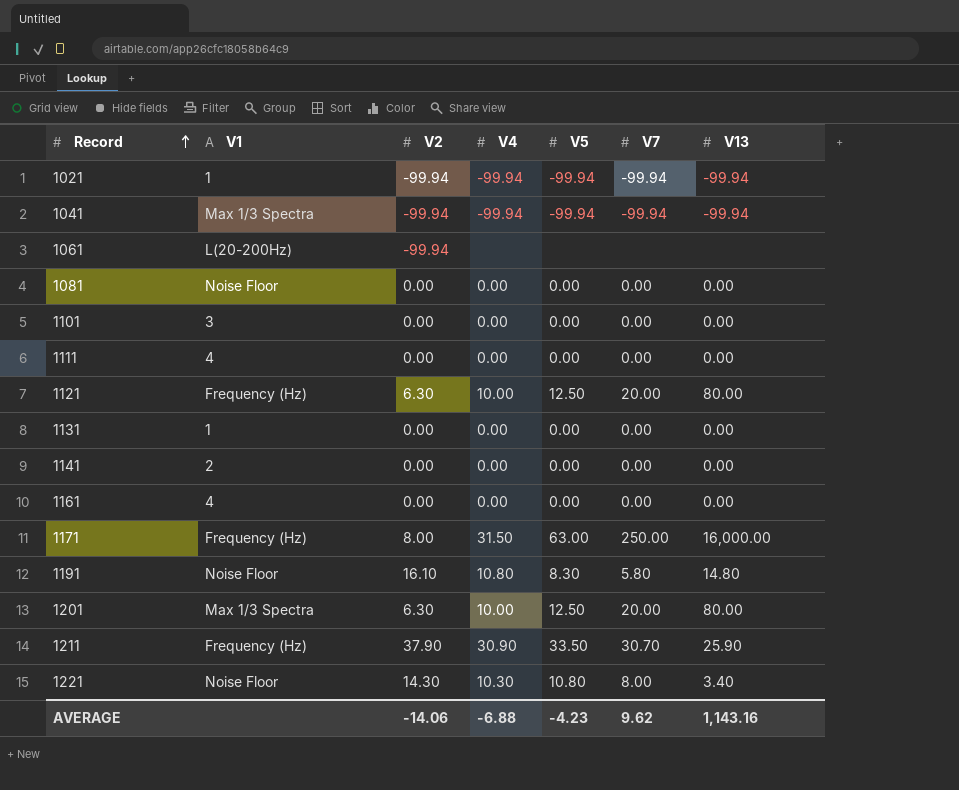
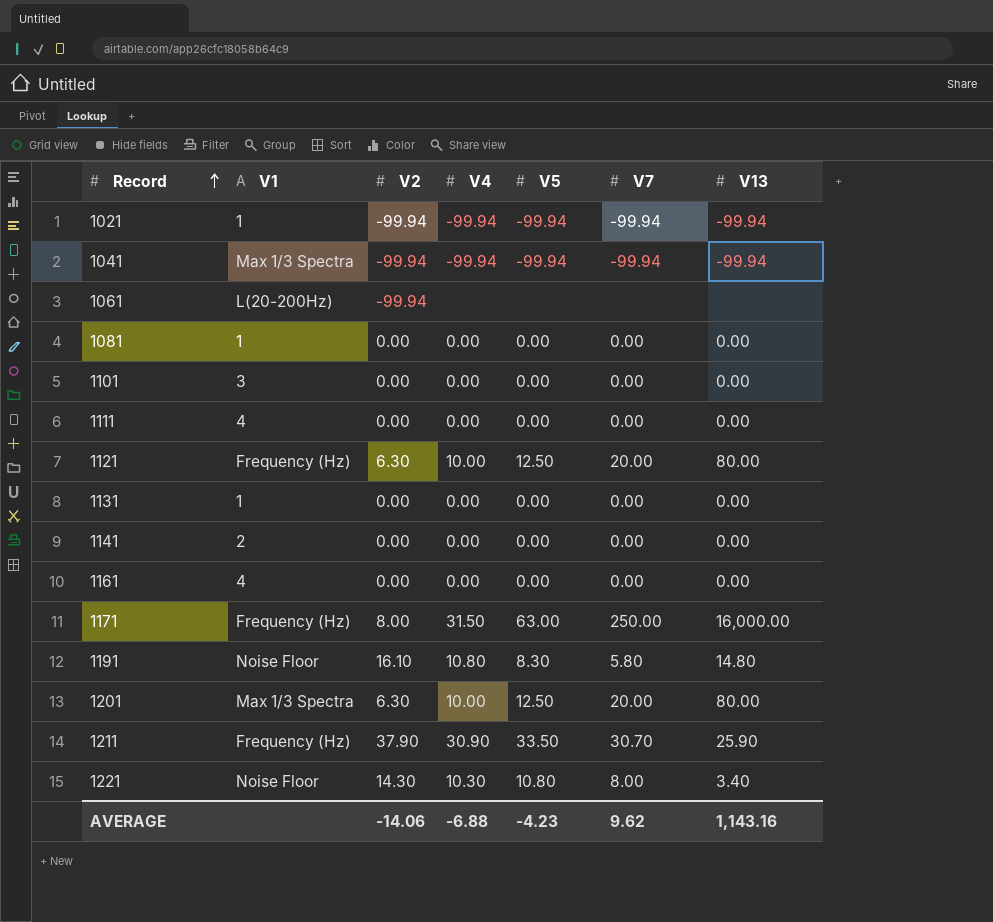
1081 | V1: Noise Floor -> 1

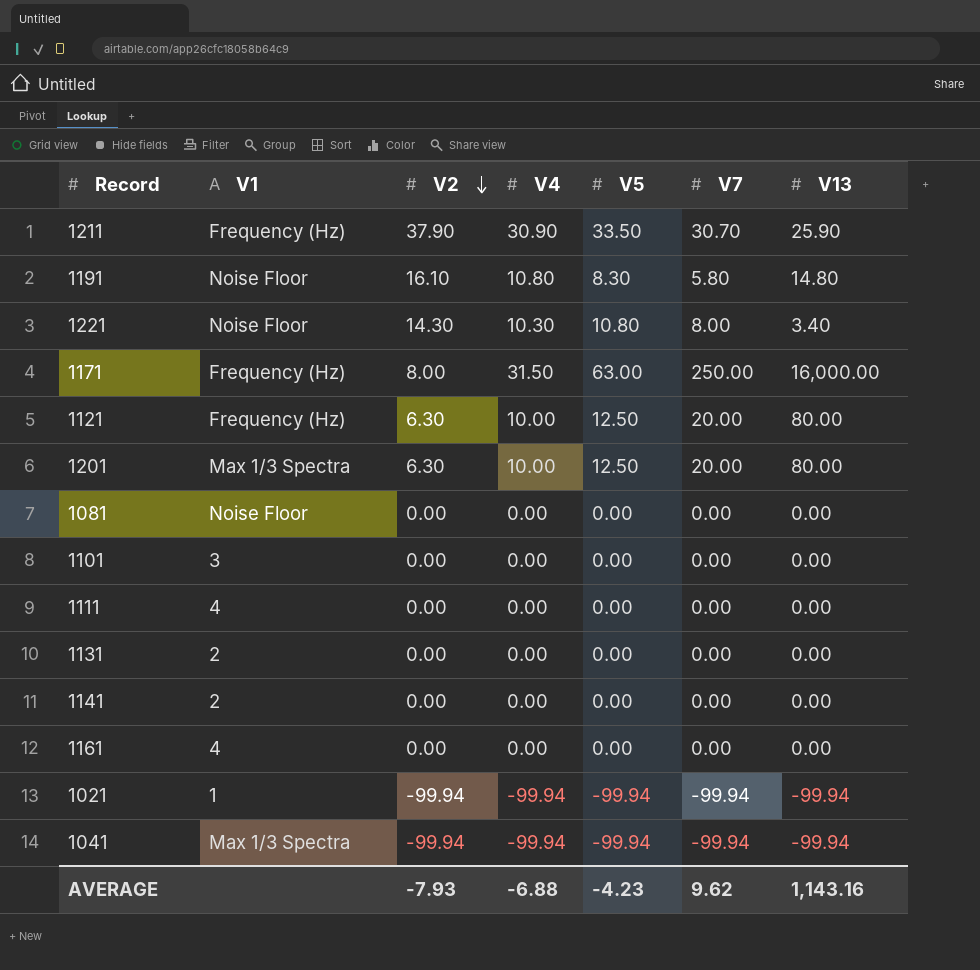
row order: Record ascending -> V2 descending
row 1061: L(20-200Hz) | -99.94 | none | none | none | none -> none
1081 | V1: 1 -> Noise Floor
1131 | V1: 1 -> 2
AVERAGE | V2: -14.06 -> -7.93

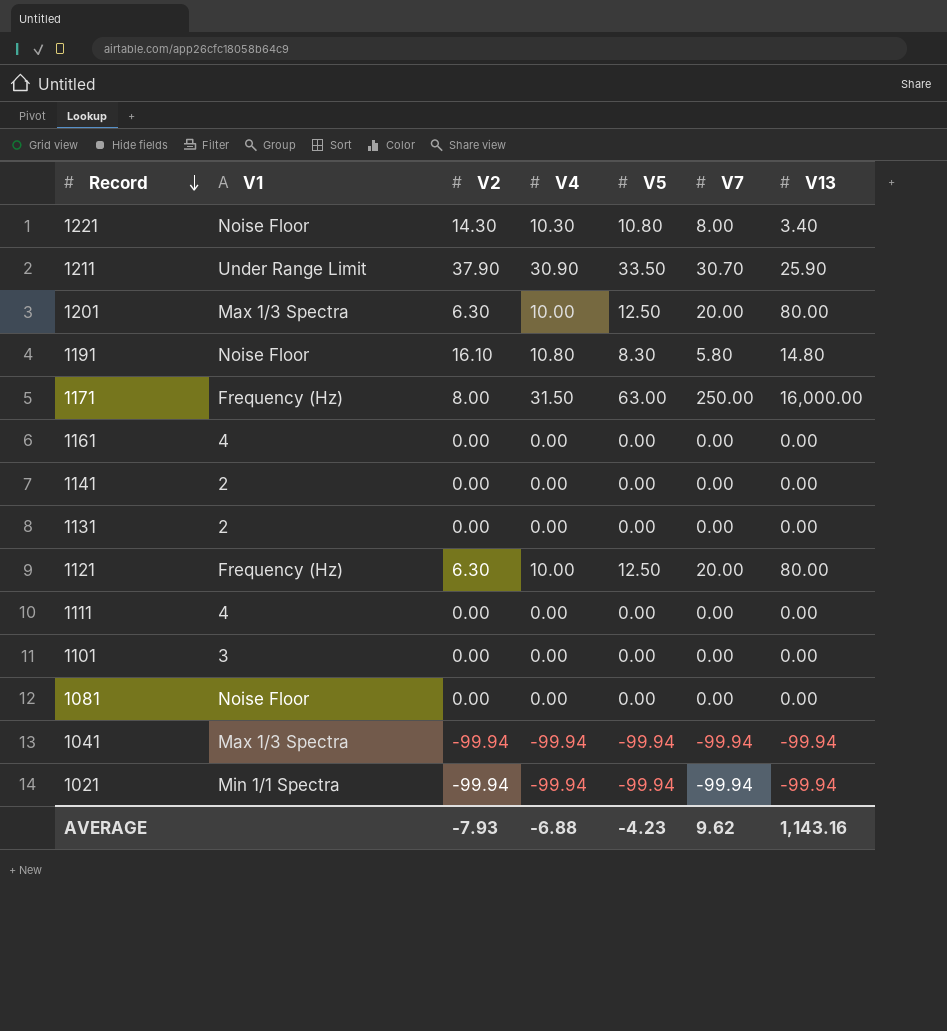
row order: V2 descending -> Record descending
1211 | V1: Frequency (Hz) -> Under Range Limit
1021 | V1: 1 -> Min 1/1 Spectra

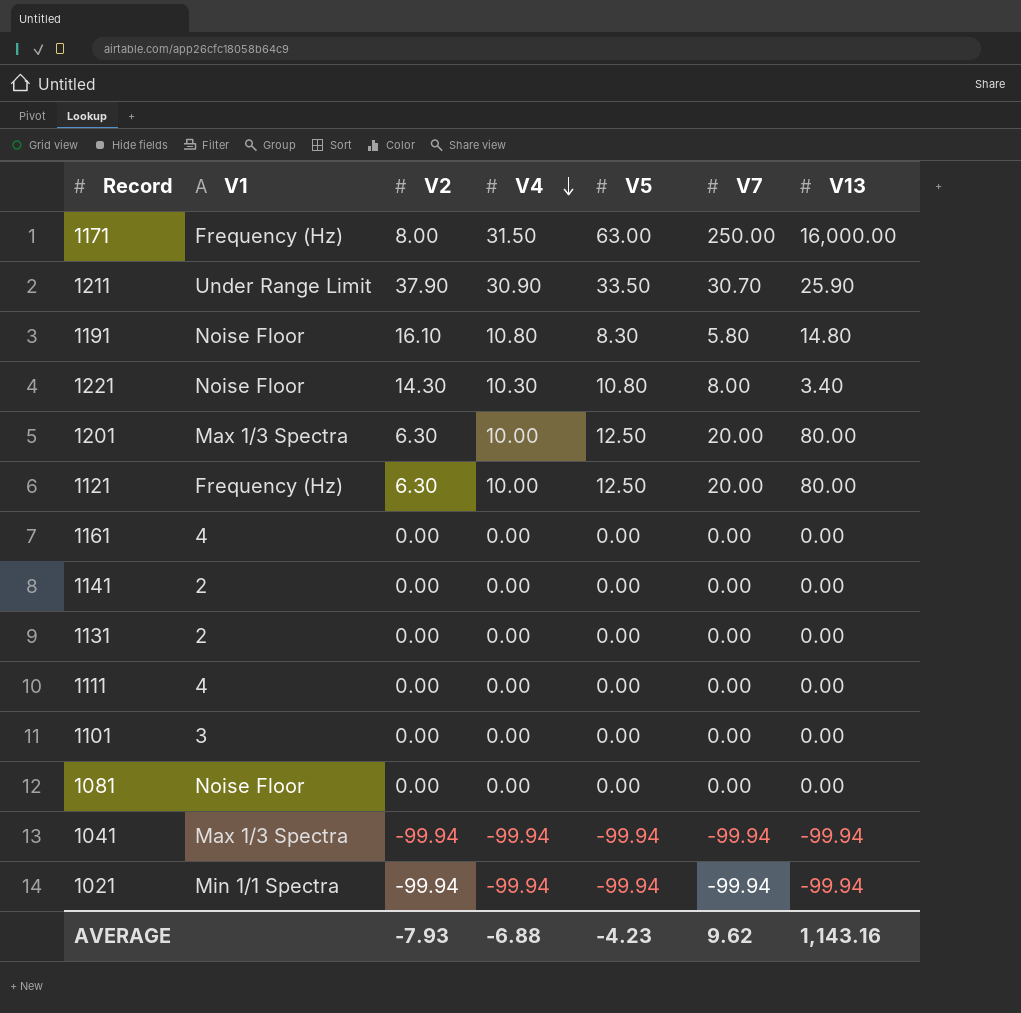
row order: Record descending -> V4 descending

